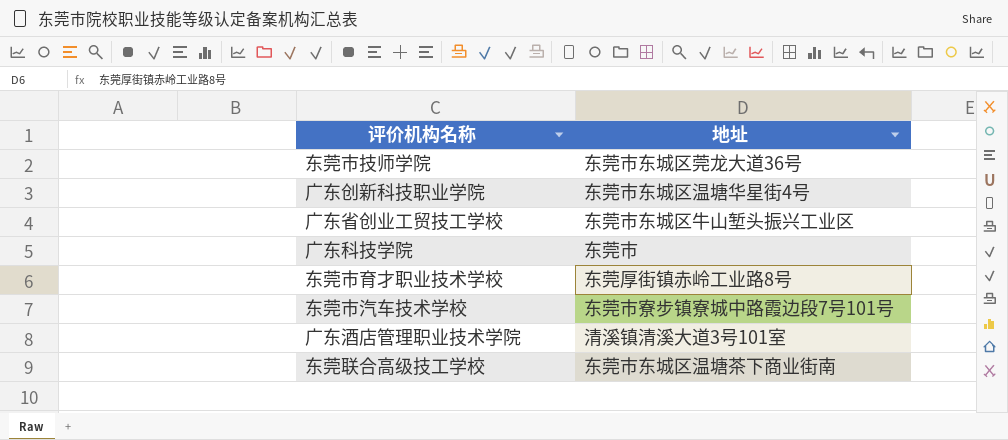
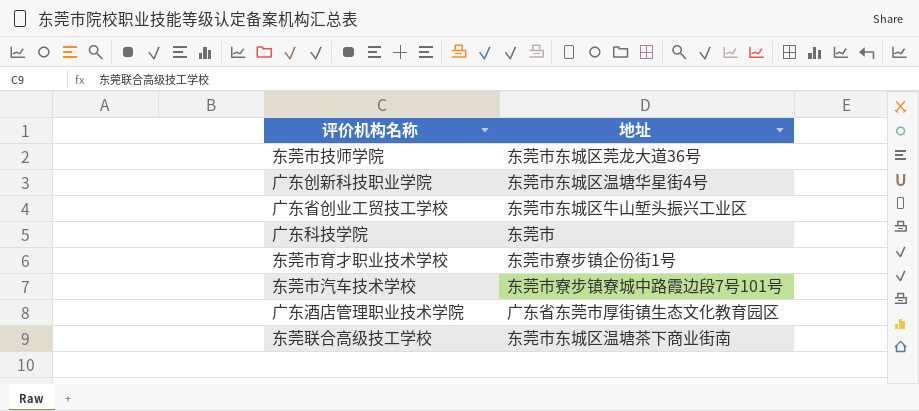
东莞市育才职业技术学校 | 地址: 东莞厚街镇赤岭工业路8号 -> 东莞市寮步镇企份街1号
广东酒店管理职业技术学院 | 地址: 清溪镇清溪大道3号101室 -> 广东省东莞市厚街镇生态文化教育园区

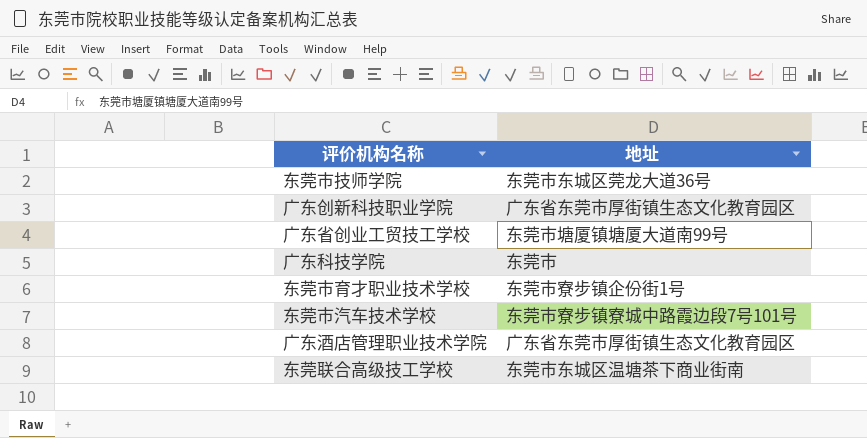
广东创新科技职业学院 | 地址: 东莞市东城区温塘华星街4号 -> 广东省东莞市厚街镇生态文化教育园区
广东省创业工贸技工学校 | 地址: 东莞市东城区牛山堑头振兴工业区 -> 东莞市塘厦镇塘厦大道南99号

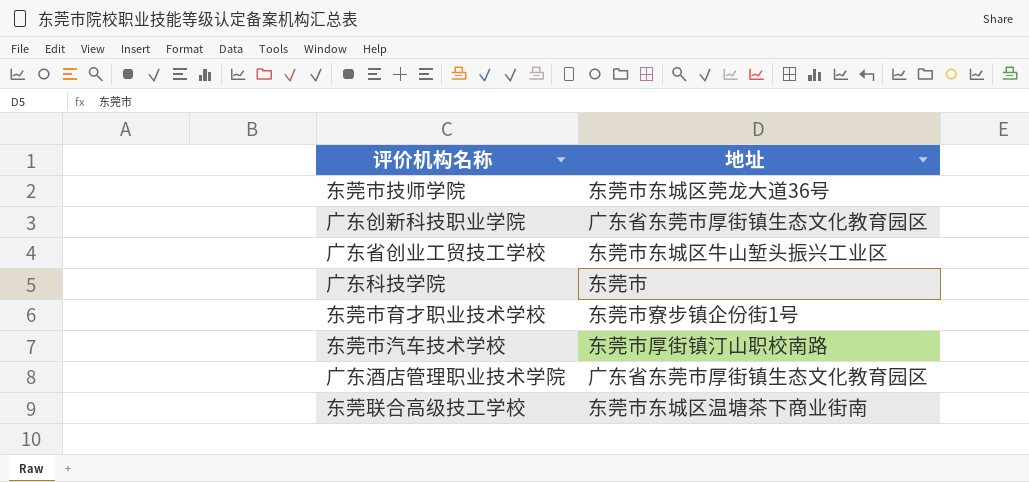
广东省创业工贸技工学校 | 地址: 东莞市塘厦镇塘厦大道南99号 -> 东莞市东城区牛山堑头振兴工业区
东莞市汽车技术学校 | 地址: 东莞市寮步镇寮城中路霞边段7号101号 -> 东莞市厚街镇汀山职校南路

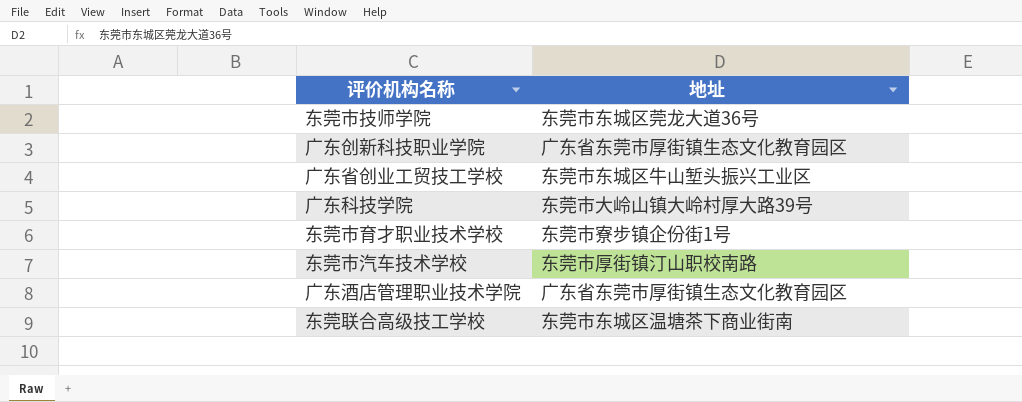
广东科技学院 | 地址: 东莞市 -> 东莞市大岭山镇大岭村厚大路39号

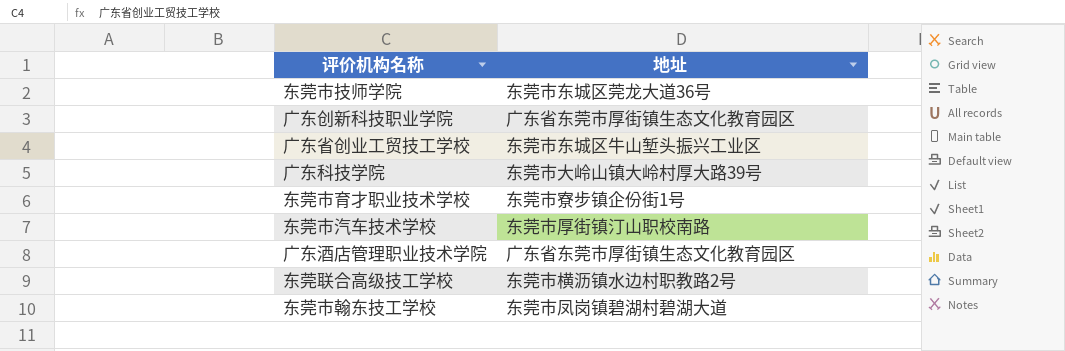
东莞联合高级技工学校 | 地址: 东莞市东城区温塘茶下商业街南 -> 东莞市横沥镇水边村职教路2号
row 东莞市翰东技工学校: none -> 东莞市凤岗镇碧湖村碧湖大道

